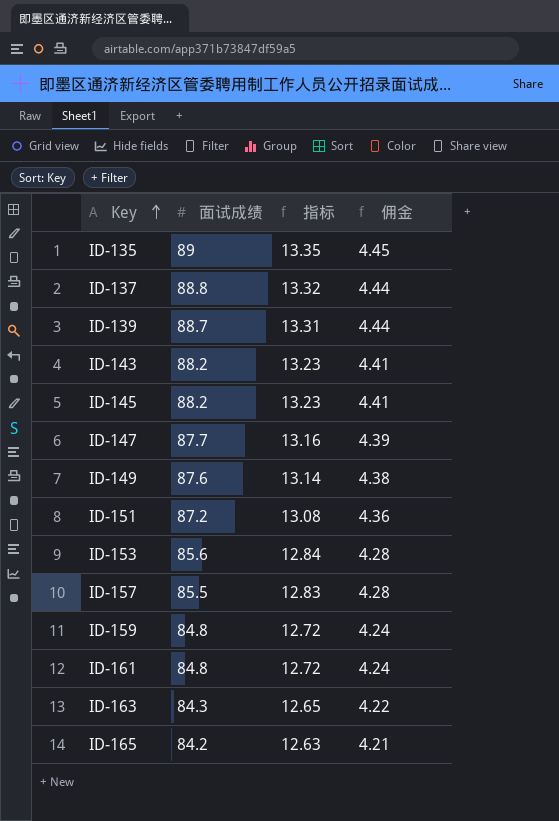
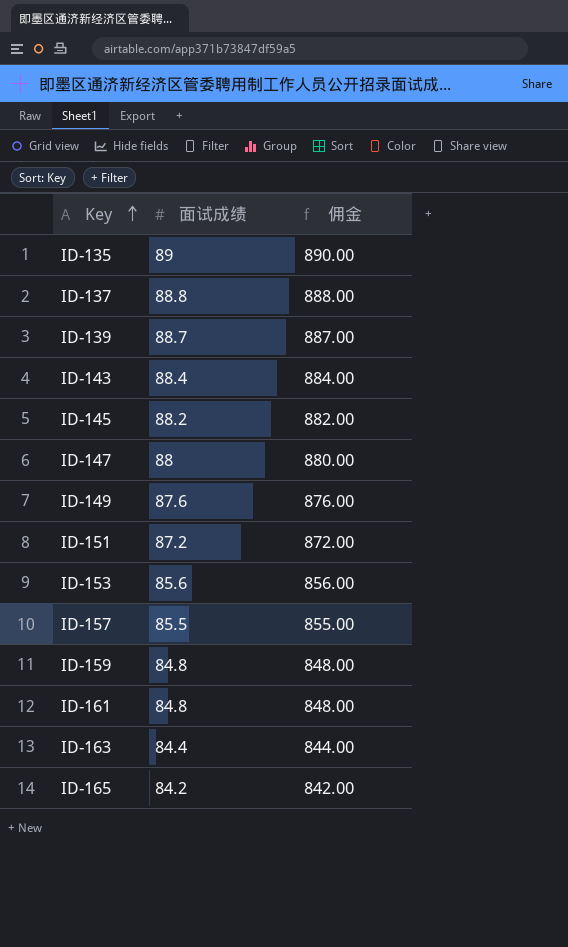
column 指标 | formula: [面试成绩] * 0.15 -> none
column 佣金 | formula: [面试成绩] * 0.05 -> [面试成绩] * 10
ID-143 | 面试成绩: 88.2 -> 88.4
ID-147 | 面试成绩: 87.7 -> 88
ID-163 | 面试成绩: 84.3 -> 84.4

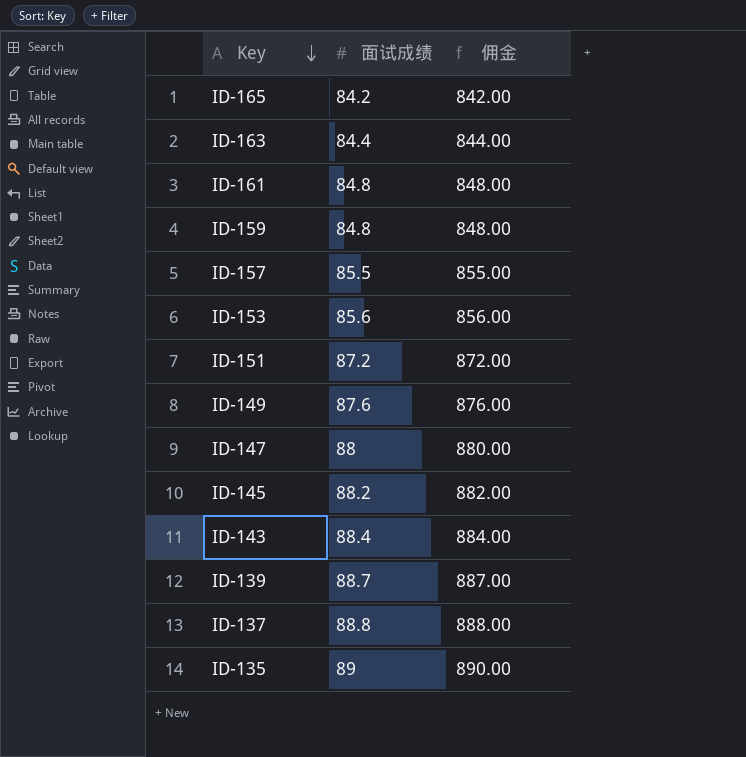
row order: Key ascending -> Key descending

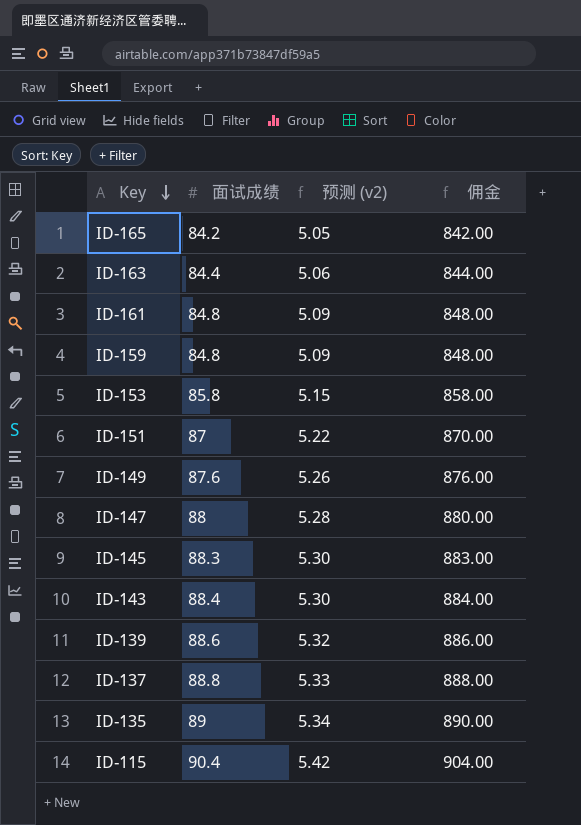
column 预测 (v2) | formula: none -> [面试成绩] * 0.06
row ID-157: 85.5 | 855.00 -> none
ID-153 | 面试成绩: 85.6 -> 85.8
ID-153 | 佣金: 856.00 -> 858.00
ID-151 | 面试成绩: 87.2 -> 87
ID-151 | 佣金: 872.00 -> 870.00
ID-145 | 面试成绩: 88.2 -> 88.3
ID-145 | 佣金: 882.00 -> 883.00
ID-139 | 面试成绩: 88.7 -> 88.6
ID-139 | 佣金: 887.00 -> 886.00
row ID-115: none -> 90.4 | 5.42 | 904.00

